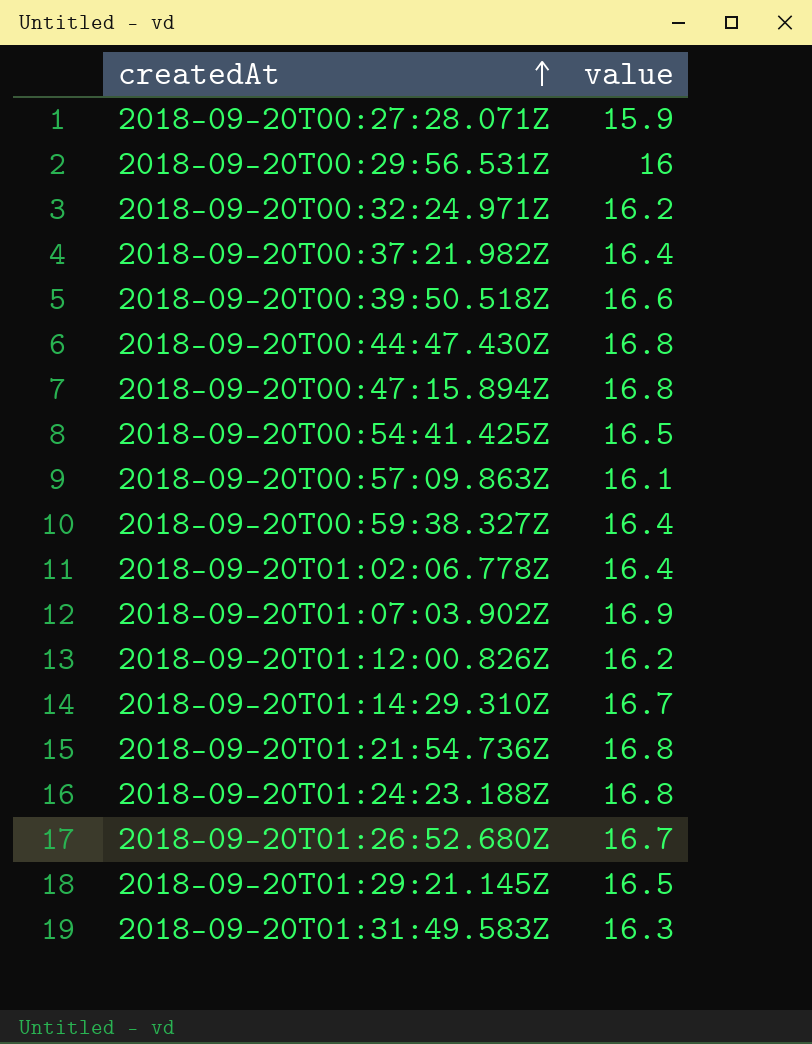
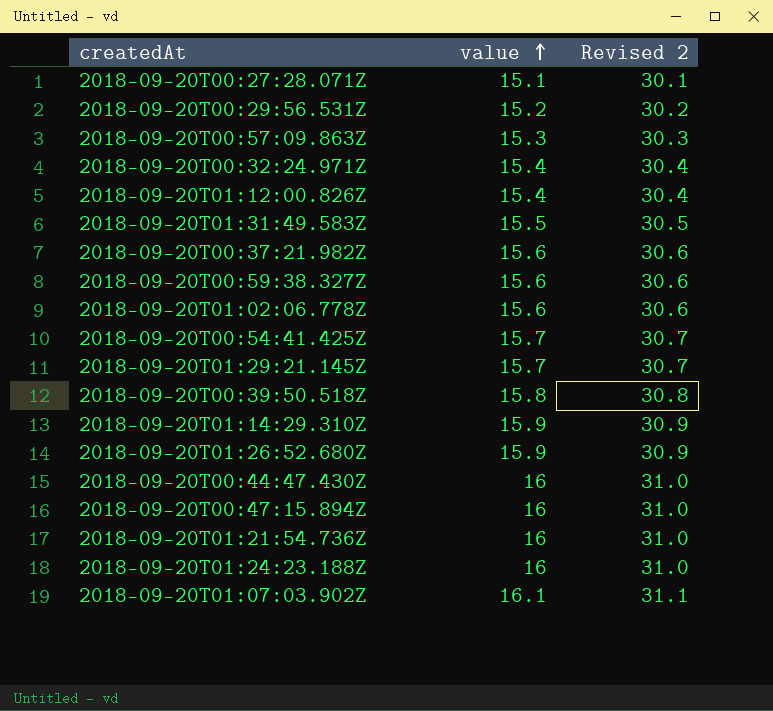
row order: createdAt ascending -> value ascending
column Revised 2 | formula: none -> [value] + 15
2018-09-20T00:27:28.071Z | value: 15.9 -> 15.1
2018-09-20T00:29:56.531Z | value: 16 -> 15.2
2018-09-20T00:57:09.863Z | value: 16.1 -> 15.3
2018-09-20T00:32:24.971Z | value: 16.2 -> 15.4
2018-09-20T01:12:00.826Z | value: 16.2 -> 15.4
2018-09-20T01:31:49.583Z | value: 16.3 -> 15.5
2018-09-20T00:37:21.982Z | value: 16.4 -> 15.6
2018-09-20T00:59:38.327Z | value: 16.4 -> 15.6
2018-09-20T01:02:06.778Z | value: 16.4 -> 15.6
2018-09-20T00:54:41.425Z | value: 16.5 -> 15.7
2018-09-20T01:29:21.145Z | value: 16.5 -> 15.7
2018-09-20T00:39:50.518Z | value: 16.6 -> 15.8
2018-09-20T01:14:29.310Z | value: 16.7 -> 15.9
2018-09-20T01:26:52.680Z | value: 16.7 -> 15.9
2018-09-20T00:44:47.430Z | value: 16.8 -> 16
2018-09-20T00:47:15.894Z | value: 16.8 -> 16
2018-09-20T01:21:54.736Z | value: 16.8 -> 16
2018-09-20T01:24:23.188Z | value: 16.8 -> 16
2018-09-20T01:07:03.902Z | value: 16.9 -> 16.1

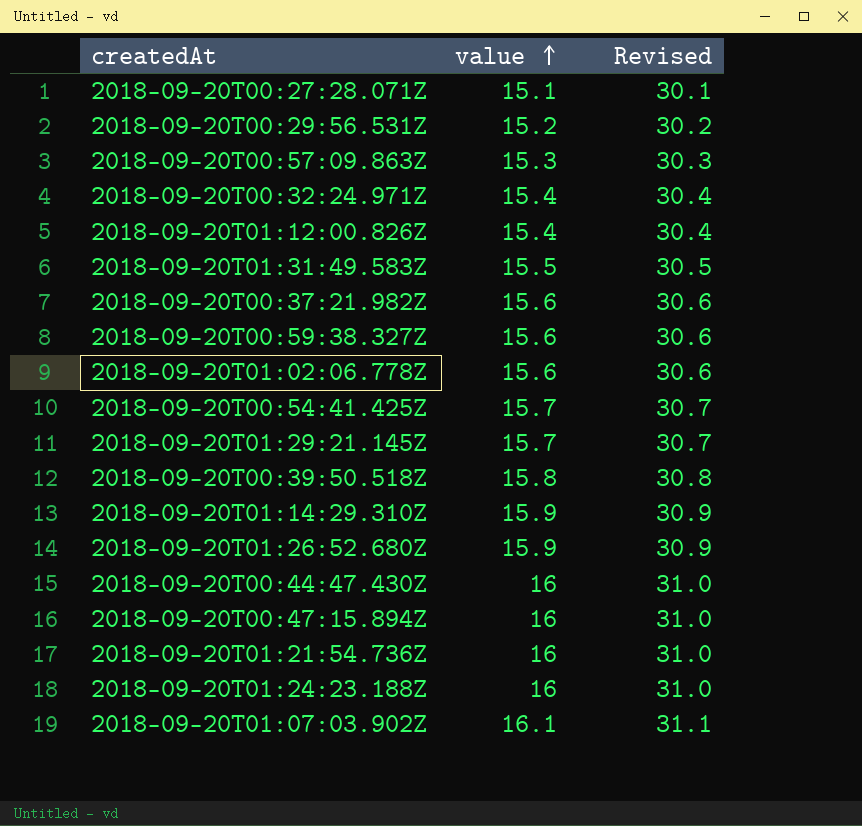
column name: Revised 2 -> Revised

